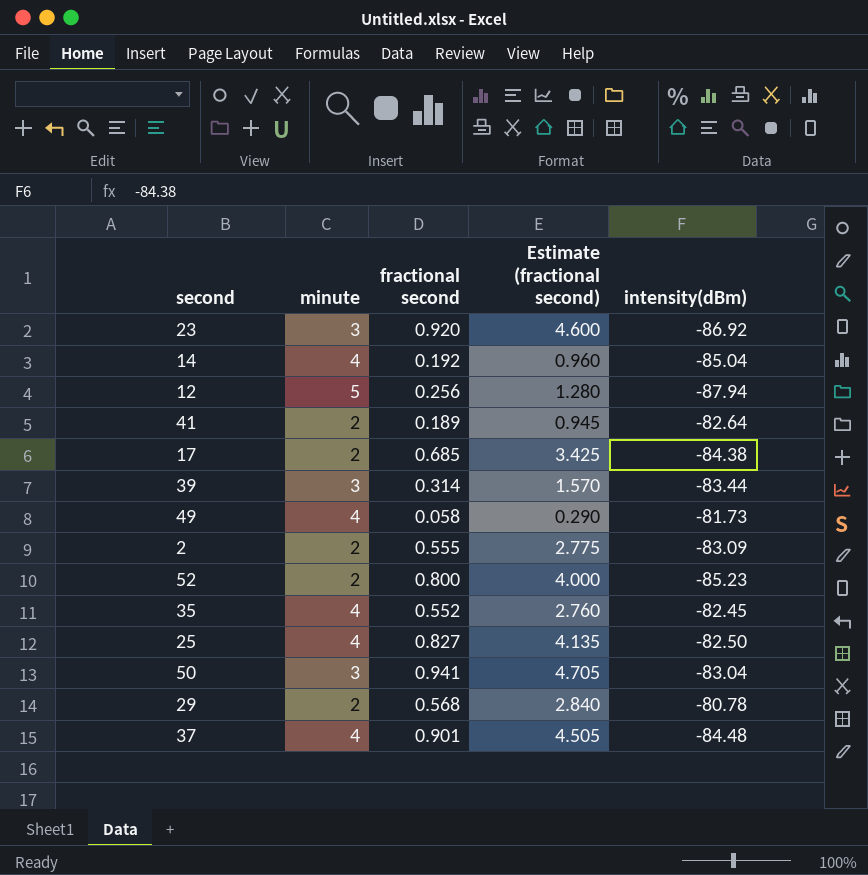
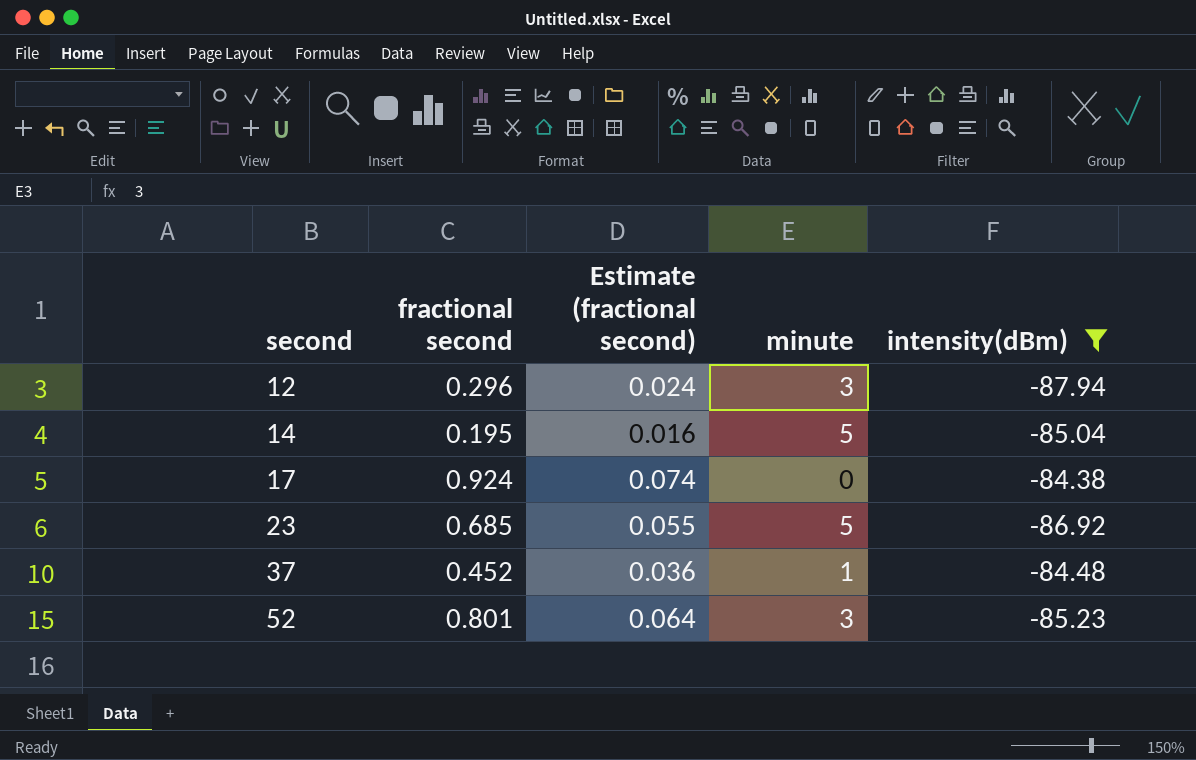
filter: none -> intensity(dBm) <= -84.38
row order: none -> second ascending
column Estimate (fractional second) | formula: [fractional second] * 5 -> [fractional second] * 0.08
column minute | position: 2 -> 4
12 | fractional second: 0.256 -> 0.296
12 | minute: 5 -> 3
14 | fractional second: 0.192 -> 0.195
14 | minute: 4 -> 5
17 | fractional second: 0.685 -> 0.924
17 | minute: 2 -> 0
23 | fractional second: 0.920 -> 0.685
23 | minute: 3 -> 5
37 | fractional second: 0.901 -> 0.452
37 | minute: 4 -> 1
52 | fractional second: 0.800 -> 0.801
52 | minute: 2 -> 3

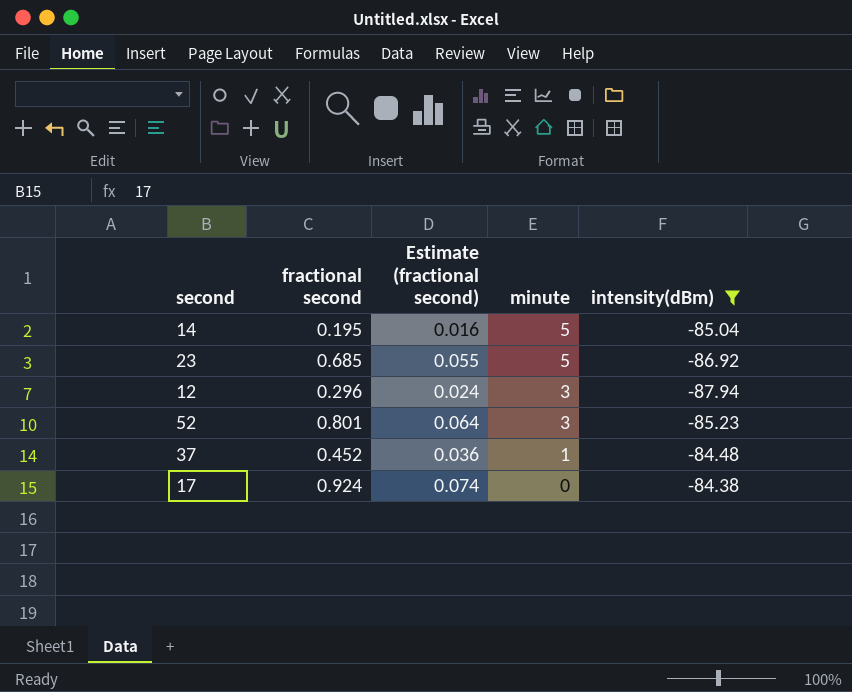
row order: second ascending -> minute descending

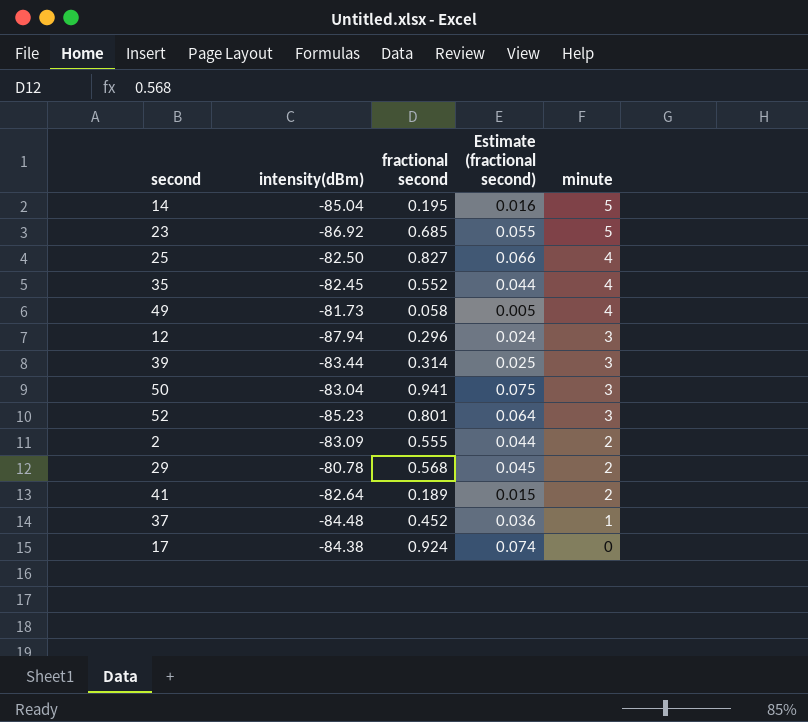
filter: intensity(dBm) <= -84.38 -> none
column intensity(dBm) | position: 5 -> 2

